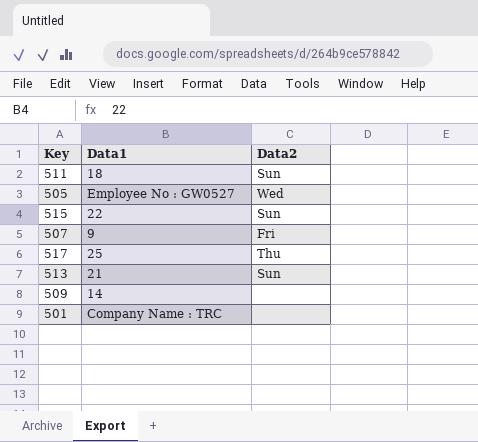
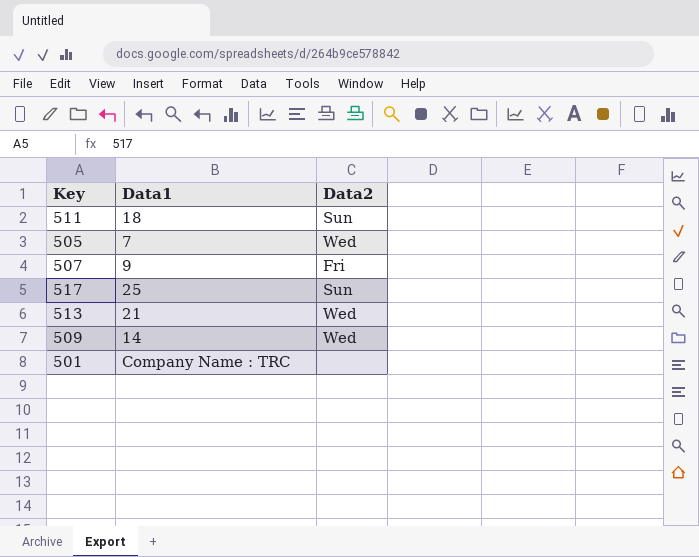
row 515: 22 | Sun -> none
505 | Data1: Employee No : GW0527 -> 7
517 | Data2: Thu -> Sun
513 | Data2: Sun -> Wed
509 | Data2: none -> Wed

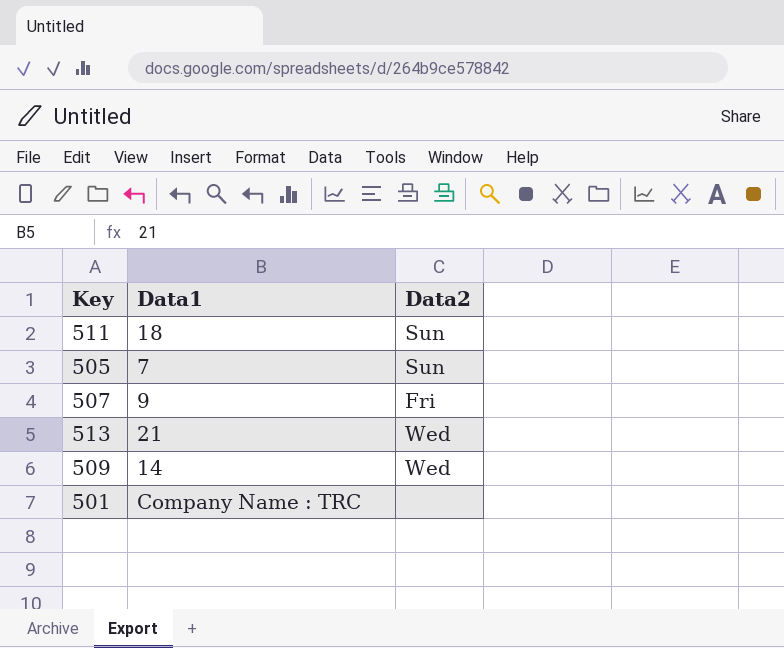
row 517: 25 | Sun -> none
505 | Data2: Wed -> Sun

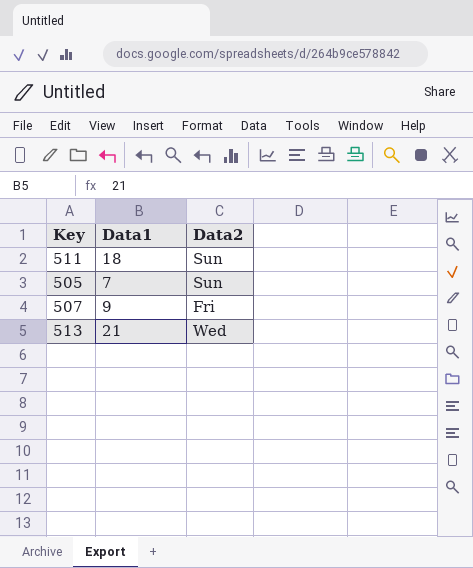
row 509: 14 | Wed -> none
row 501: Company Name : TRC | none -> none

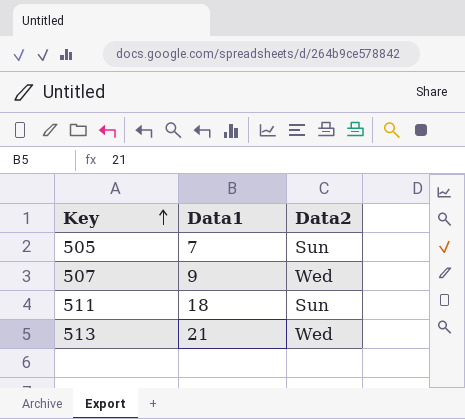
row order: none -> Key ascending
507 | Data2: Fri -> Wed

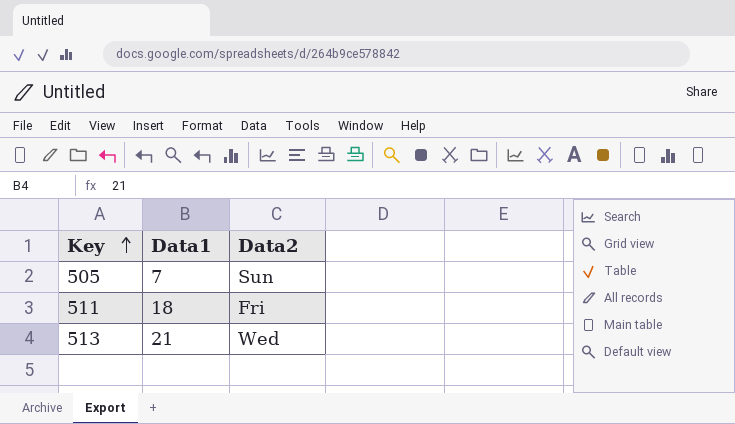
row 507: 9 | Wed -> none
511 | Data2: Sun -> Fri

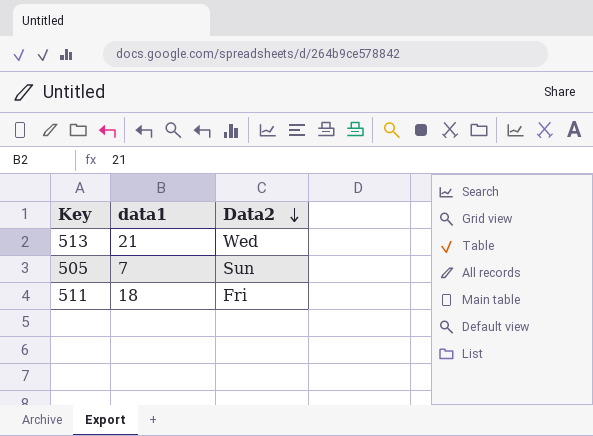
row order: Key ascending -> Data2 descending
column name: Data1 -> data1

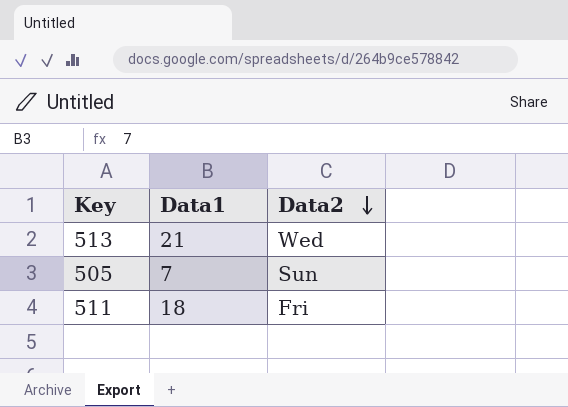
column name: data1 -> Data1

